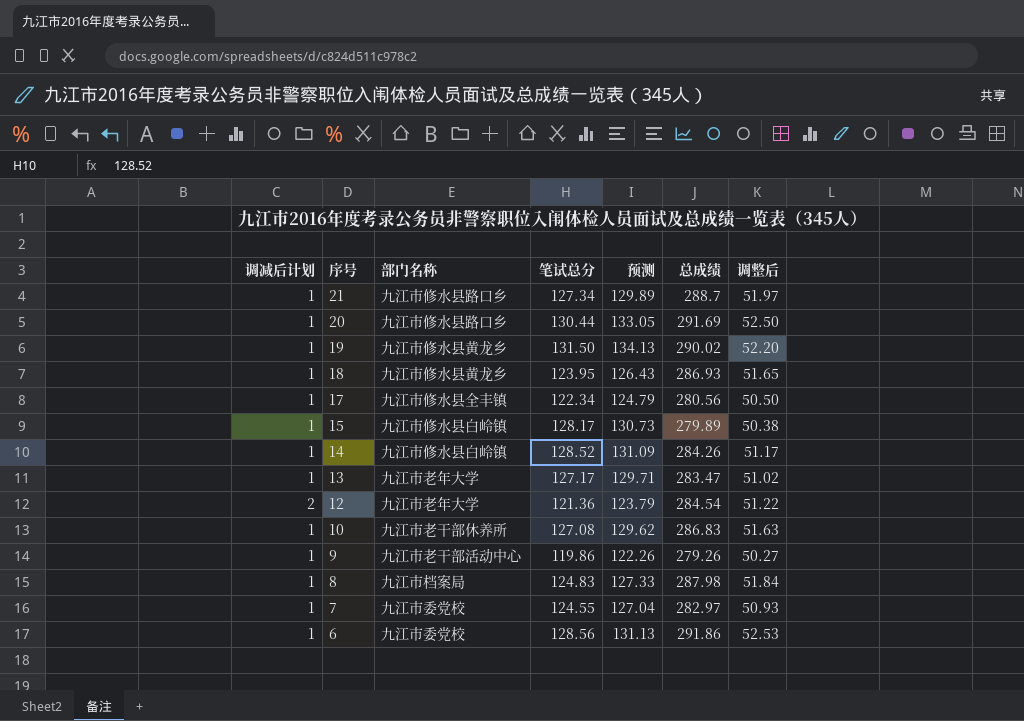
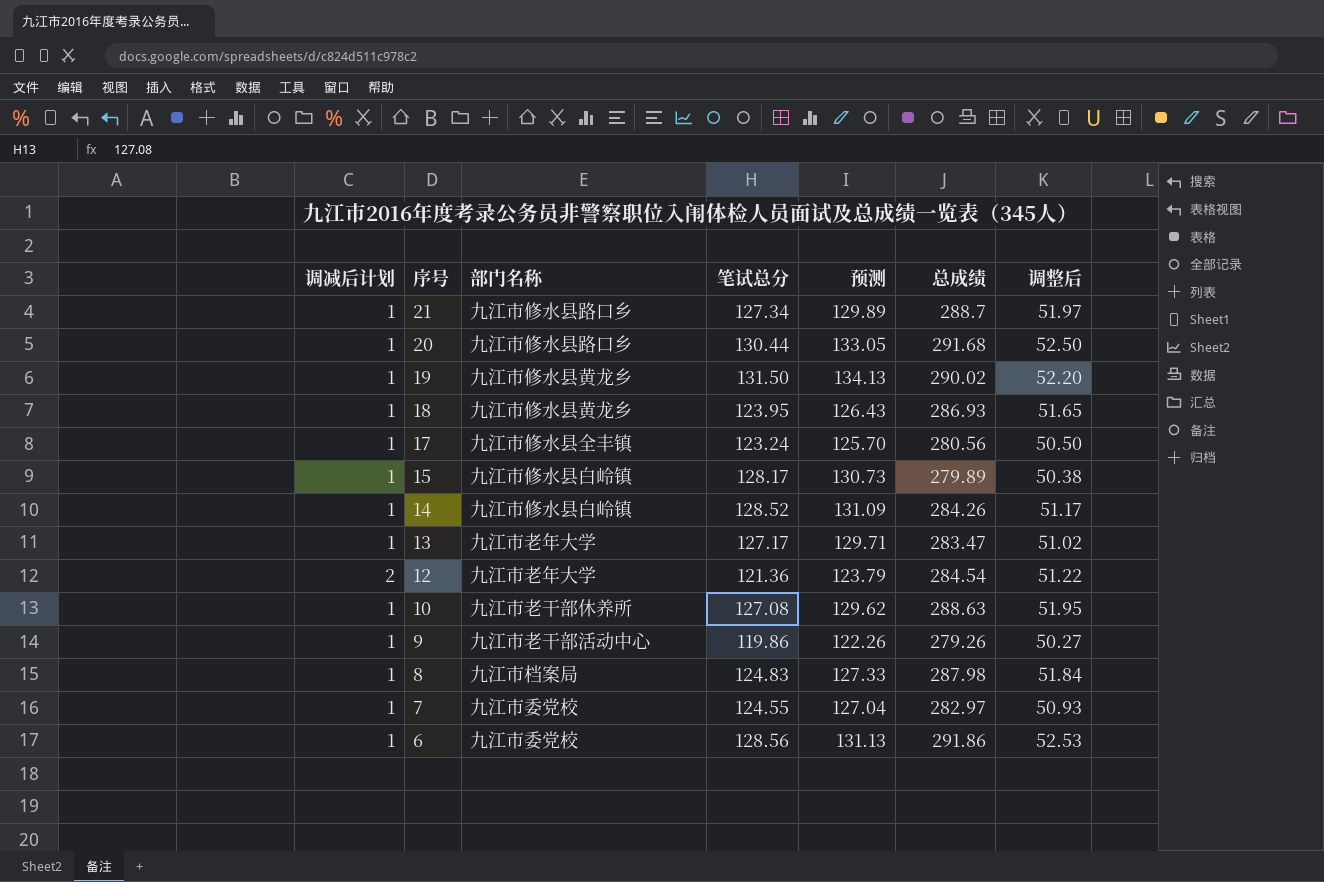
20 | 总成绩: 291.69 -> 291.68
17 | 笔试总分: 122.34 -> 123.24
17 | 预测: 124.79 -> 125.70
10 | 总成绩: 286.83 -> 288.63
10 | 调整后: 51.63 -> 51.95

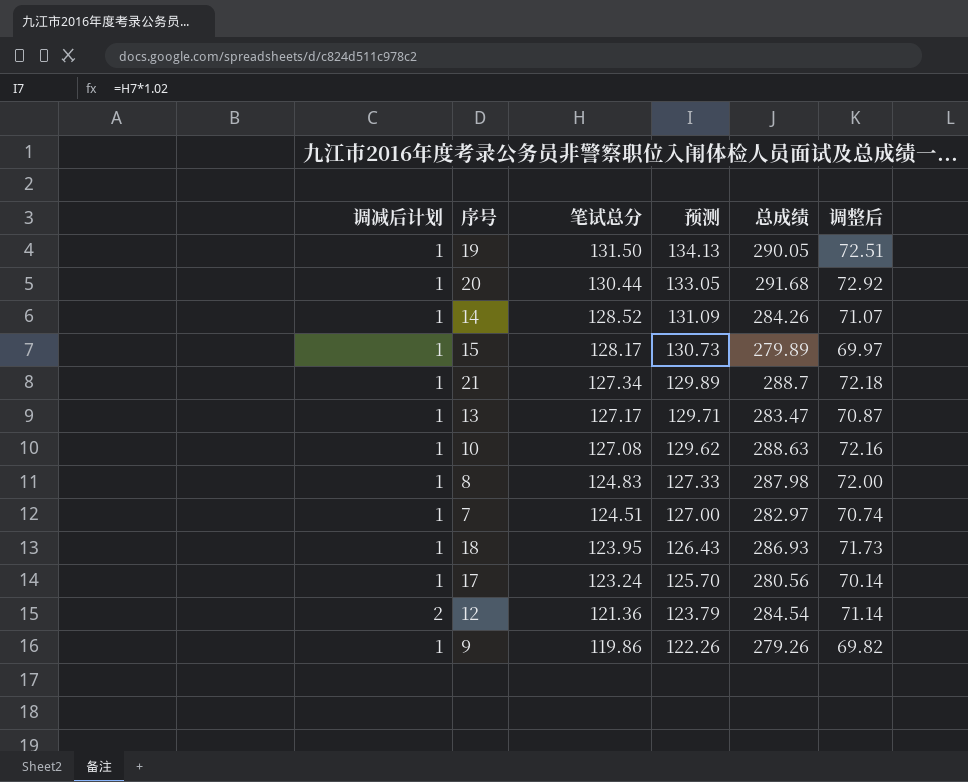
row order: 序号 descending -> 笔试总分 descending
column 部门名称 | position: 3 -> none
column 调整后 | formula: [总成绩] * 0.18 -> [总成绩] * 0.25
row 6: 1 | 九江市委党校 | 128.56 | 131.13 | 291.86 | 52.53 -> none
19 | 总成绩: 290.02 -> 290.05
7 | 笔试总分: 124.55 -> 124.51
7 | 预测: 127.04 -> 127.00

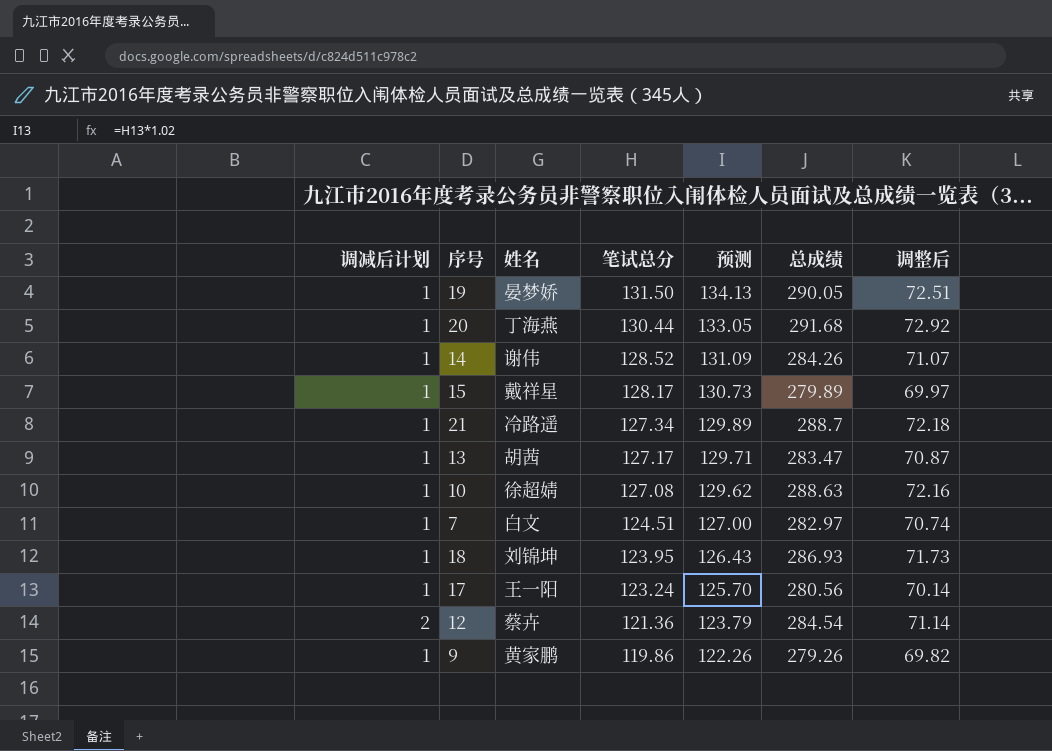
column 姓名 | position: none -> 3
row 8: 1 | 124.83 | 127.33 | 287.98 | 72.00 -> none

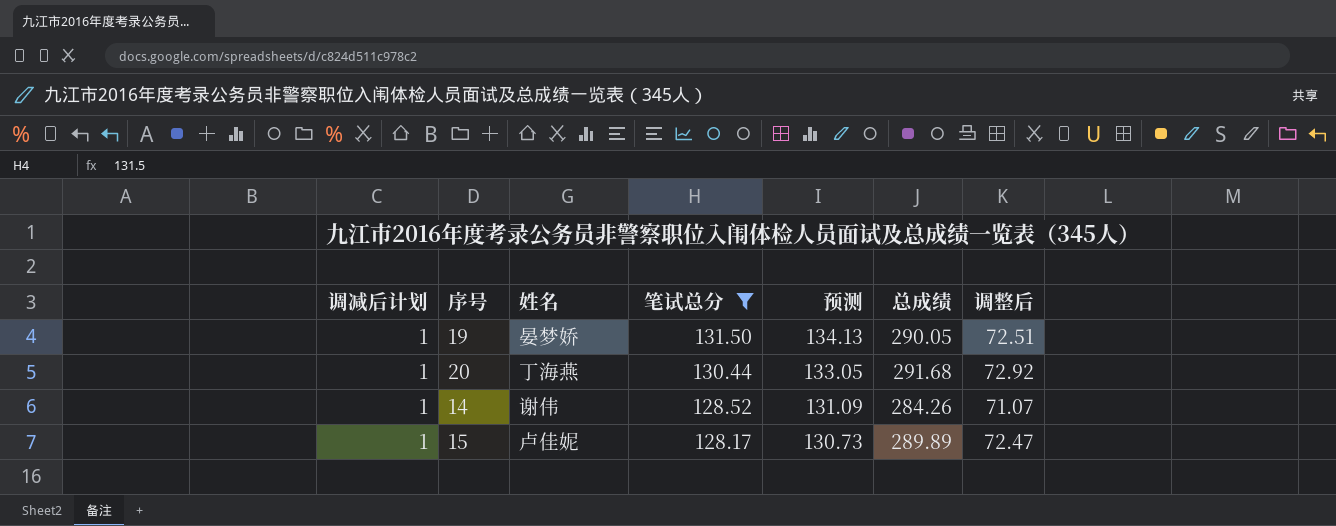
filter: none -> 笔试总分 >= 128.17
15 | 姓名: 戴祥星 -> 卢佳妮
15 | 总成绩: 279.89 -> 289.89
15 | 调整后: 69.97 -> 72.47

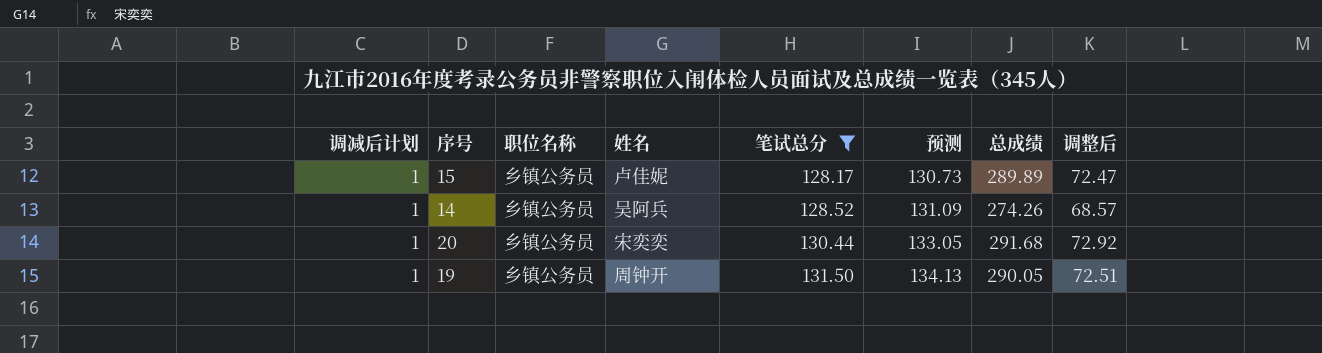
row order: 笔试总分 descending -> 笔试总分 ascending
column 职位名称 | position: none -> 3
14 | 姓名: 谢伟 -> 吴阿兵
14 | 总成绩: 284.26 -> 274.26
14 | 调整后: 71.07 -> 68.57
20 | 姓名: 丁海燕 -> 宋奕奕
19 | 姓名: 晏梦娇 -> 周钟开

